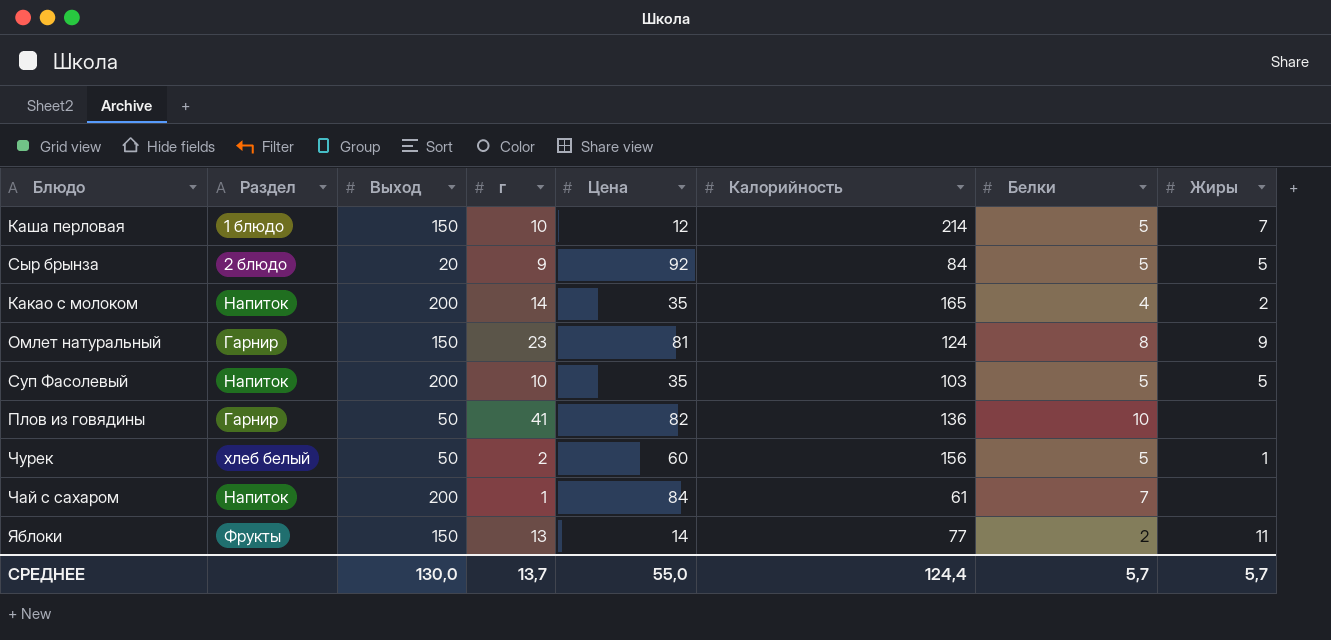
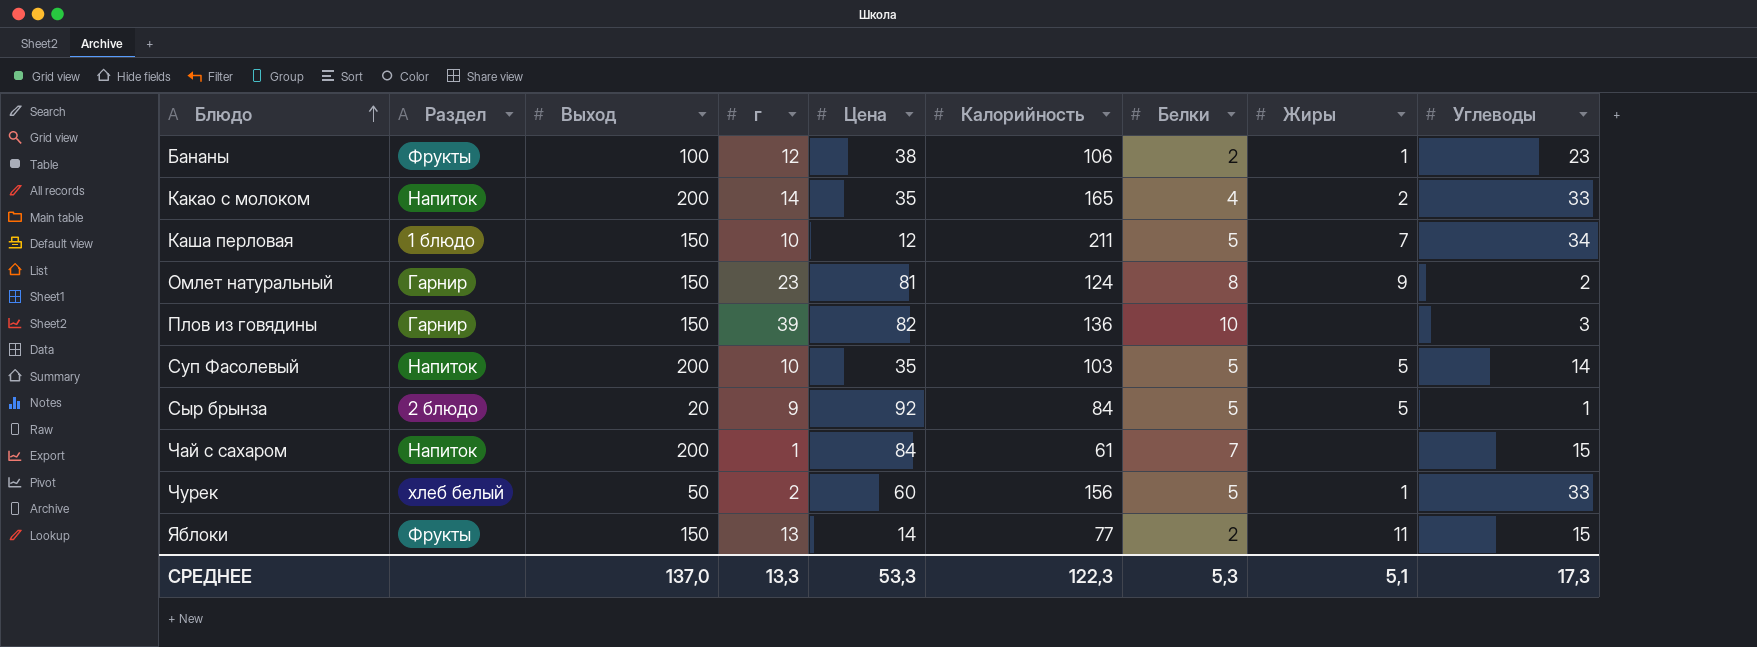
row order: none -> Блюдо ascending
column Углеводы | position: none -> 9
row Бананы: none -> Фрукты | 100 | 12 | 38 | 106 | 2 | 1 | 23
Каша перловая | Калорийность: 214 -> 211
Плов из говядины | Выход: 50 -> 150
Плов из говядины | г: 41 -> 39
СРЕДНЕЕ | Выход: 130,0 -> 137,0
СРЕДНЕЕ | г: 13,7 -> 13,3
СРЕДНЕЕ | Цена: 55,0 -> 53,3
СРЕДНЕЕ | Калорийность: 124,4 -> 122,3
СРЕДНЕЕ | Белки: 5,7 -> 5,3
СРЕДНЕЕ | Жиры: 5,7 -> 5,1

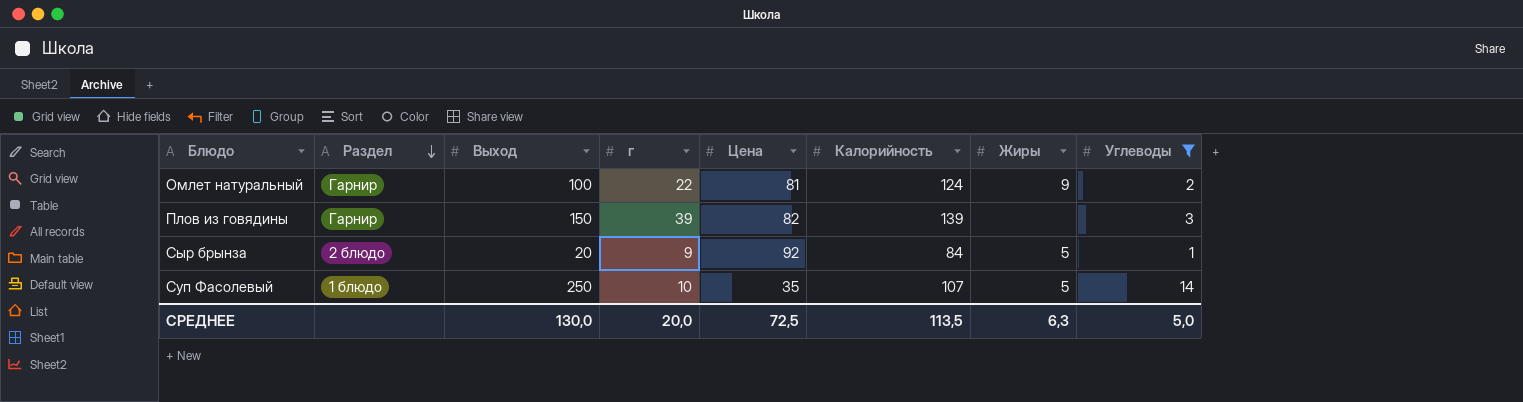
filter: none -> Углеводы <= 14
row order: Блюдо ascending -> Раздел descending
column Белки | position: 7 -> none
Омлет натуральный | Выход: 150 -> 100
Омлет натуральный | г: 23 -> 22
Плов из говядины | Калорийность: 136 -> 139
Суп Фасолевый | Раздел: Напиток -> 1 блюдо
Суп Фасолевый | Выход: 200 -> 250
Суп Фасолевый | Калорийность: 103 -> 107
СРЕДНЕЕ | Выход: 137,0 -> 130,0
СРЕДНЕЕ | г: 13,3 -> 20,0
СРЕДНЕЕ | Цена: 53,3 -> 72,5
СРЕДНЕЕ | Калорийность: 122,3 -> 113,5
СРЕДНЕЕ | Жиры: 5,1 -> 6,3
СРЕДНЕЕ | Углеводы: 17,3 -> 5,0

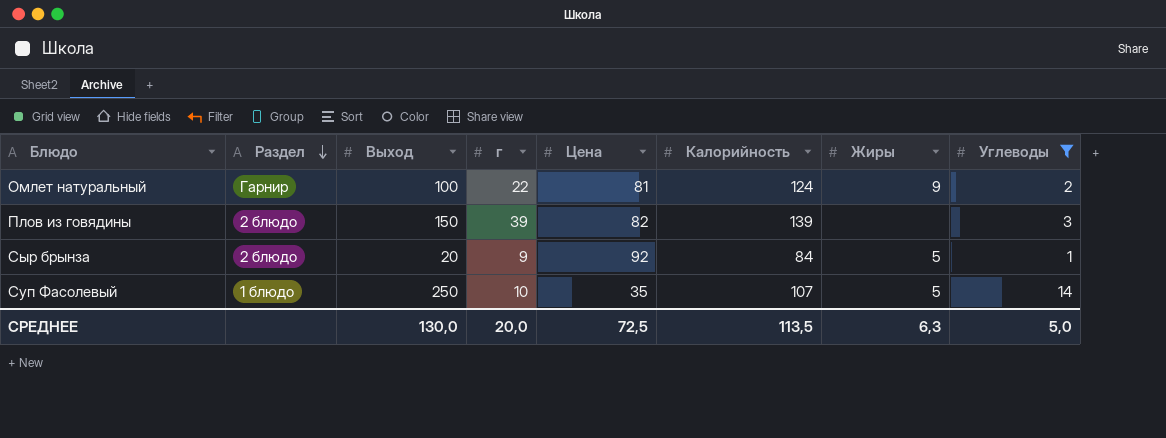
Плов из говядины | Раздел: Гарнир -> 2 блюдо

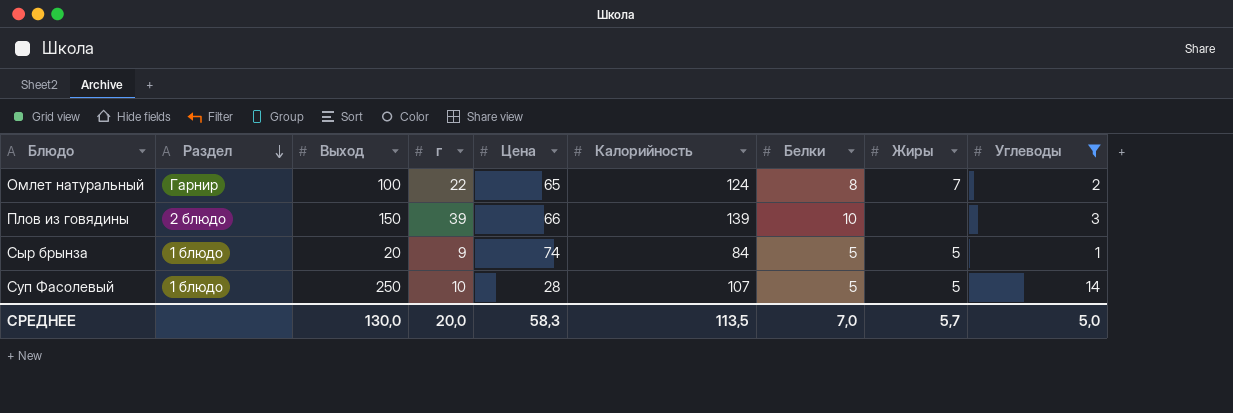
column Белки | position: none -> 7
Омлет натуральный | Цена: 81 -> 65
Омлет натуральный | Жиры: 9 -> 7
Плов из говядины | Цена: 82 -> 66
Сыр брынза | Раздел: 2 блюдо -> 1 блюдо
Сыр брынза | Цена: 92 -> 74
Суп Фасолевый | Цена: 35 -> 28
СРЕДНЕЕ | Цена: 72,5 -> 58,3
СРЕДНЕЕ | Жиры: 6,3 -> 5,7

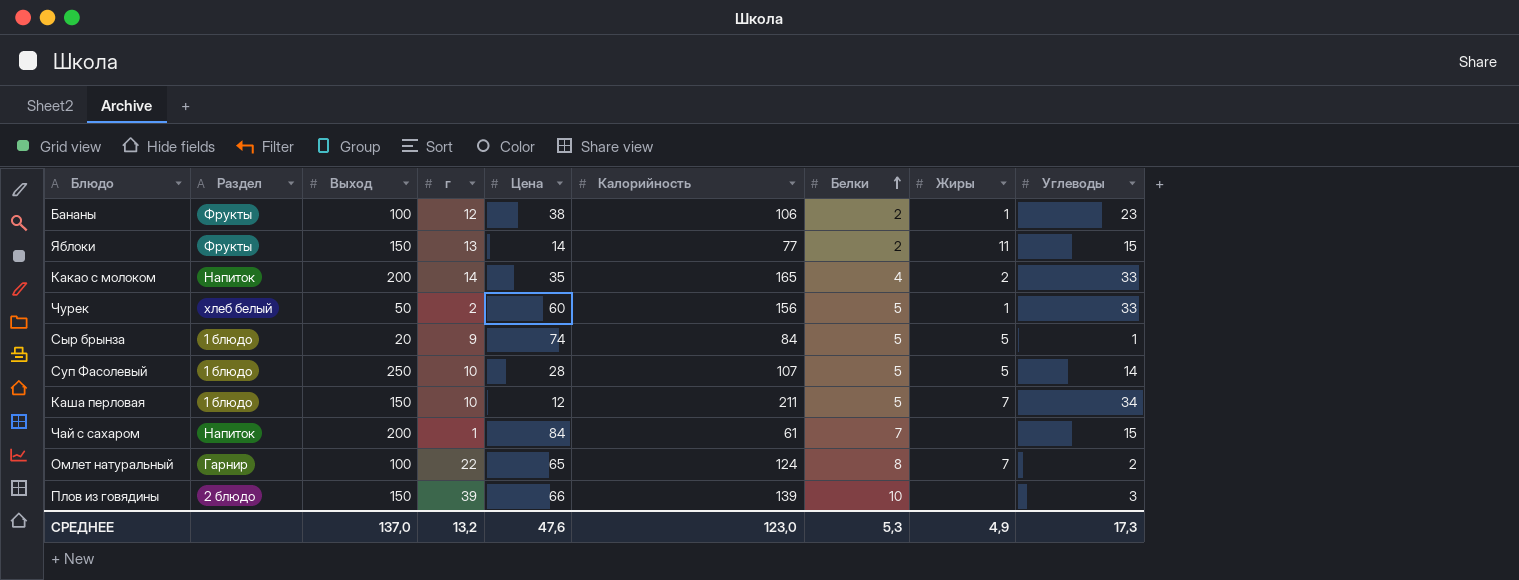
filter: Углеводы <= 14 -> none
row order: Раздел descending -> Белки ascending
СРЕДНЕЕ | Выход: 130,0 -> 137,0
СРЕДНЕЕ | г: 20,0 -> 13,2
СРЕДНЕЕ | Цена: 58,3 -> 47,6
СРЕДНЕЕ | Калорийность: 113,5 -> 123,0
СРЕДНЕЕ | Белки: 7,0 -> 5,3
СРЕДНЕЕ | Жиры: 5,7 -> 4,9
СРЕДНЕЕ | Углеводы: 5,0 -> 17,3

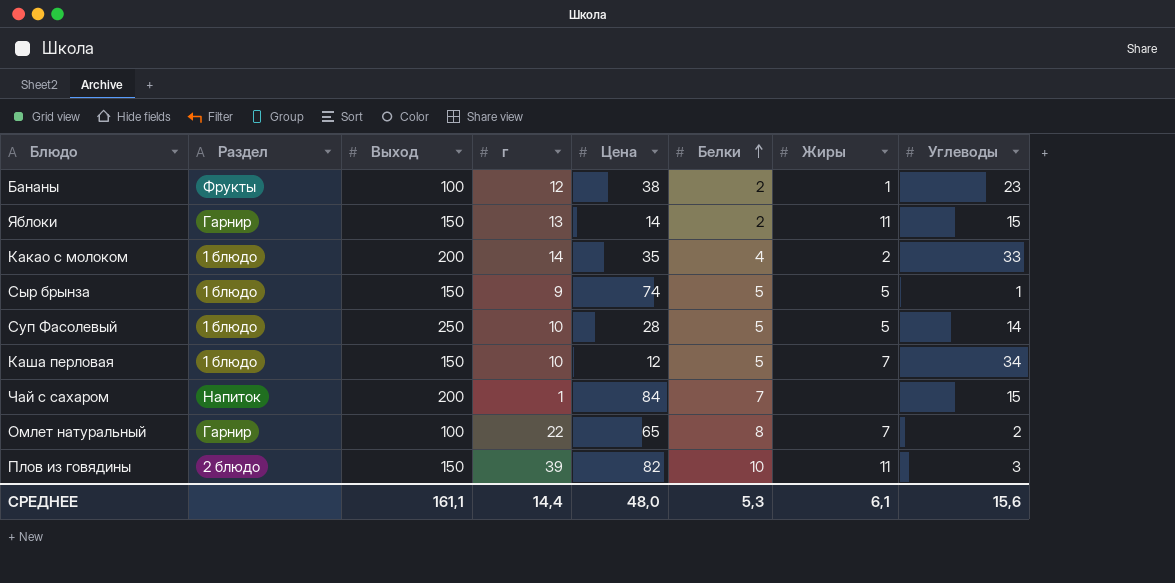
column Калорийность | position: 6 -> none
row Чурек: хлеб белый | 50 | 2 | 60 | 156 | 5 | 1 | 33 -> none
Яблоки | Раздел: Фрукты -> Гарнир
Какао с молоком | Раздел: Напиток -> 1 блюдо
Сыр брынза | Выход: 20 -> 150
Плов из говядины | Цена: 66 -> 82
Плов из говядины | Жиры: none -> 11
СРЕДНЕЕ | Выход: 137,0 -> 161,1
СРЕДНЕЕ | г: 13,2 -> 14,4
СРЕДНЕЕ | Цена: 47,6 -> 48,0
СРЕДНЕЕ | Жиры: 4,9 -> 6,1
СРЕДНЕЕ | Углеводы: 17,3 -> 15,6

